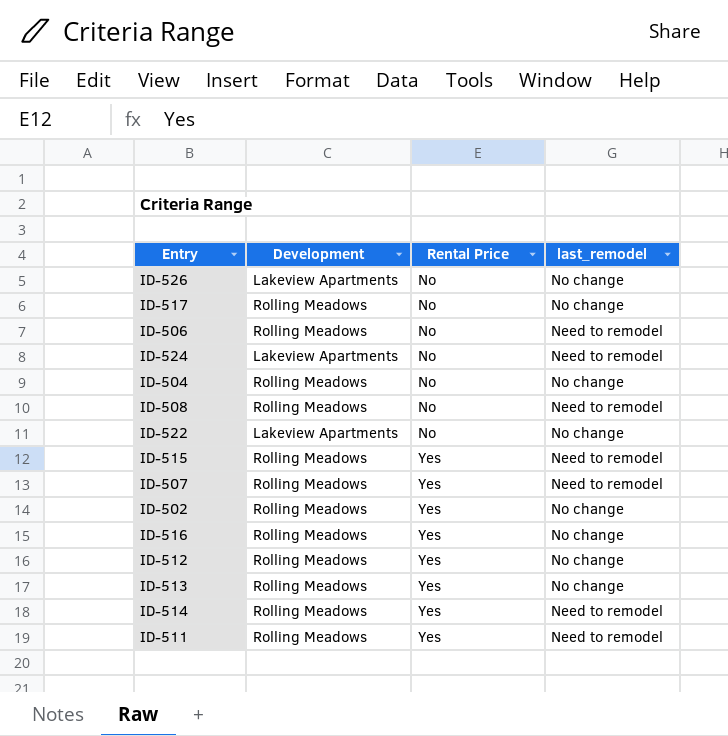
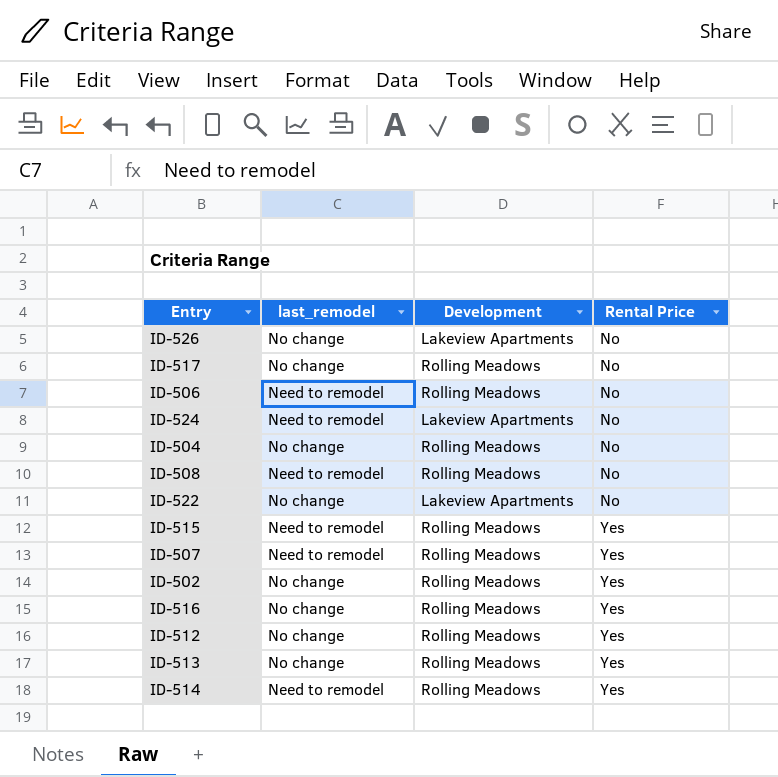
column last_remodel | position: 4 -> 2
row ID-511: Rolling Meadows | Yes | Need to remodel -> none

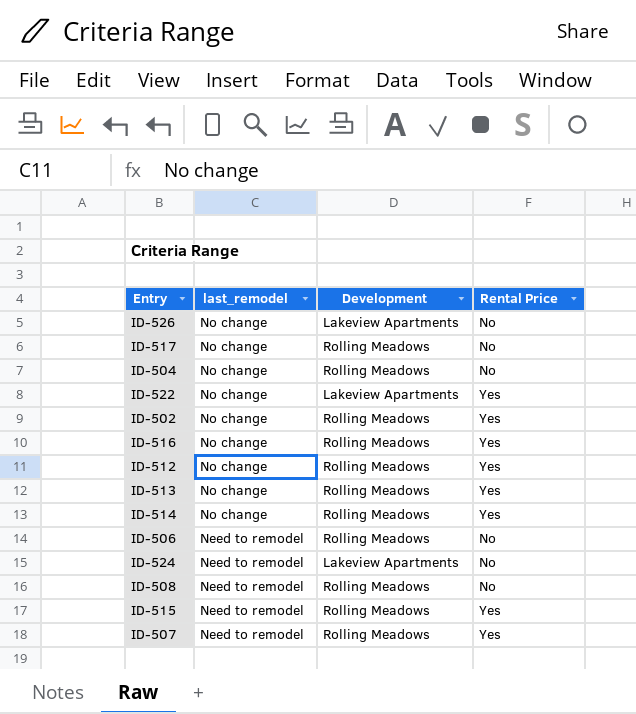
row order: Rental Price ascending -> last_remodel descending
ID-522 | Rental Price: No -> Yes
ID-514 | last_remodel: Need to remodel -> No change

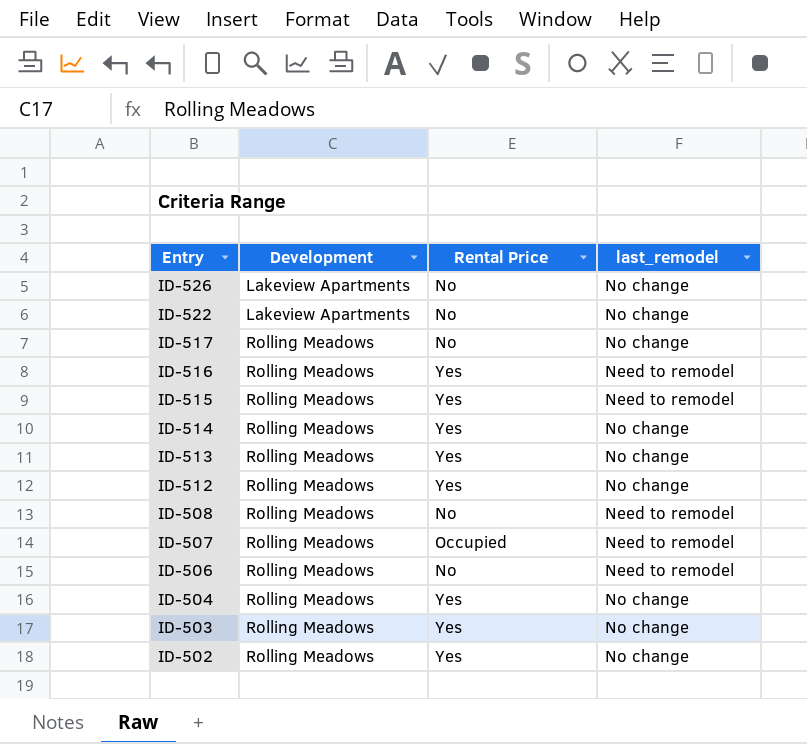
row order: last_remodel descending -> Entry descending
column last_remodel | position: 2 -> 4
row ID-524: Need to remodel | Lakeview Apartments | No -> none
ID-522 | Rental Price: Yes -> No
ID-516 | last_remodel: No change -> Need to remodel
ID-507 | Rental Price: Yes -> Occupied
ID-504 | Rental Price: No -> Yes
row ID-503: none -> Rolling Meadows | Yes | No change

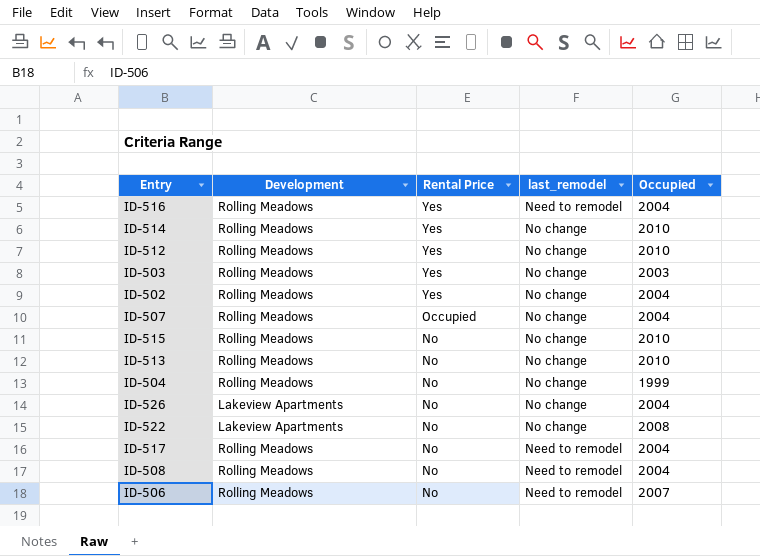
row order: Entry descending -> Rental Price descending
column Occupied | position: none -> 5
ID-507 | last_remodel: Need to remodel -> No change
ID-515 | Rental Price: Yes -> No
ID-515 | last_remodel: Need to remodel -> No change
ID-513 | Rental Price: Yes -> No
ID-504 | Rental Price: Yes -> No
ID-517 | last_remodel: No change -> Need to remodel

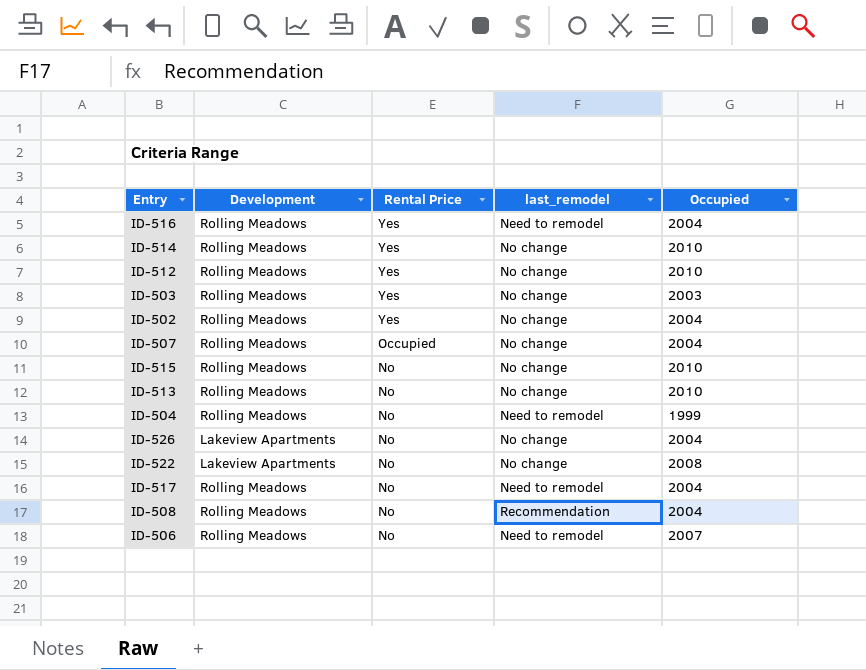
ID-504 | last_remodel: No change -> Need to remodel
ID-508 | last_remodel: Need to remodel -> Recommendation

